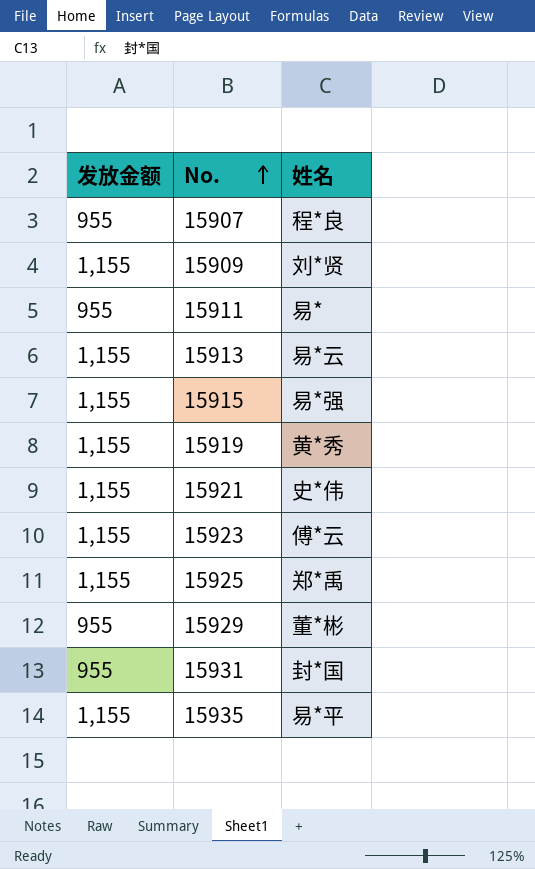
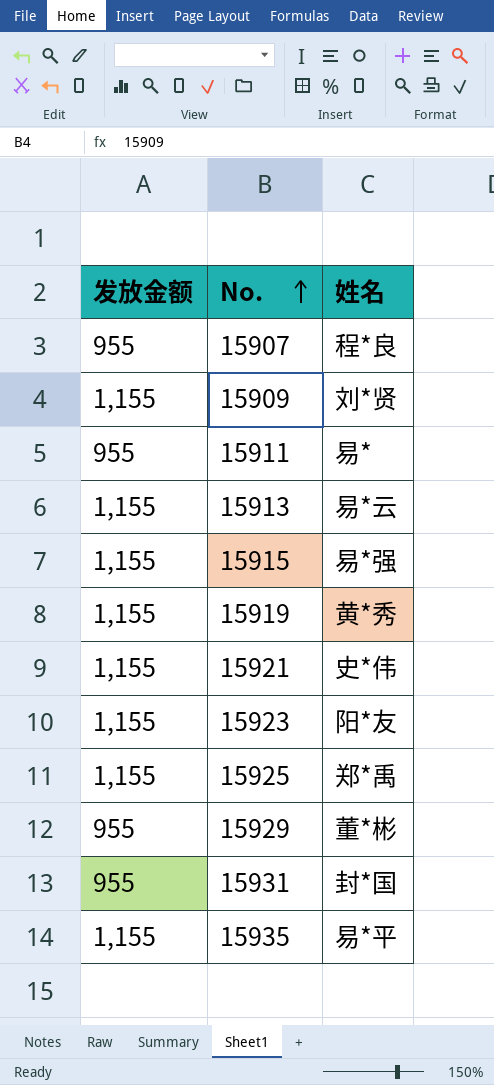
15923 | 姓名: 傅*云 -> 阳*友

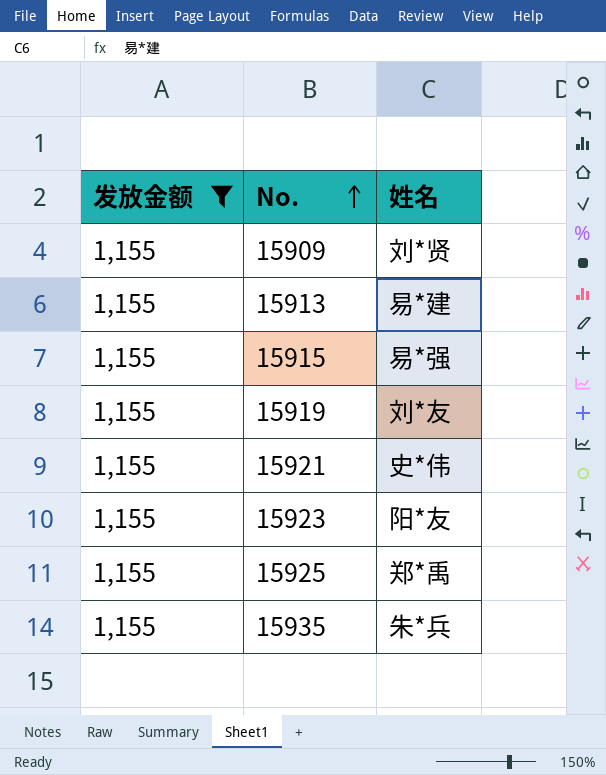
filter: none -> 发放金额 = 1,155
15913 | 姓名: 易*云 -> 易*建
15919 | 姓名: 黄*秀 -> 刘*友
15935 | 姓名: 易*平 -> 朱*兵

